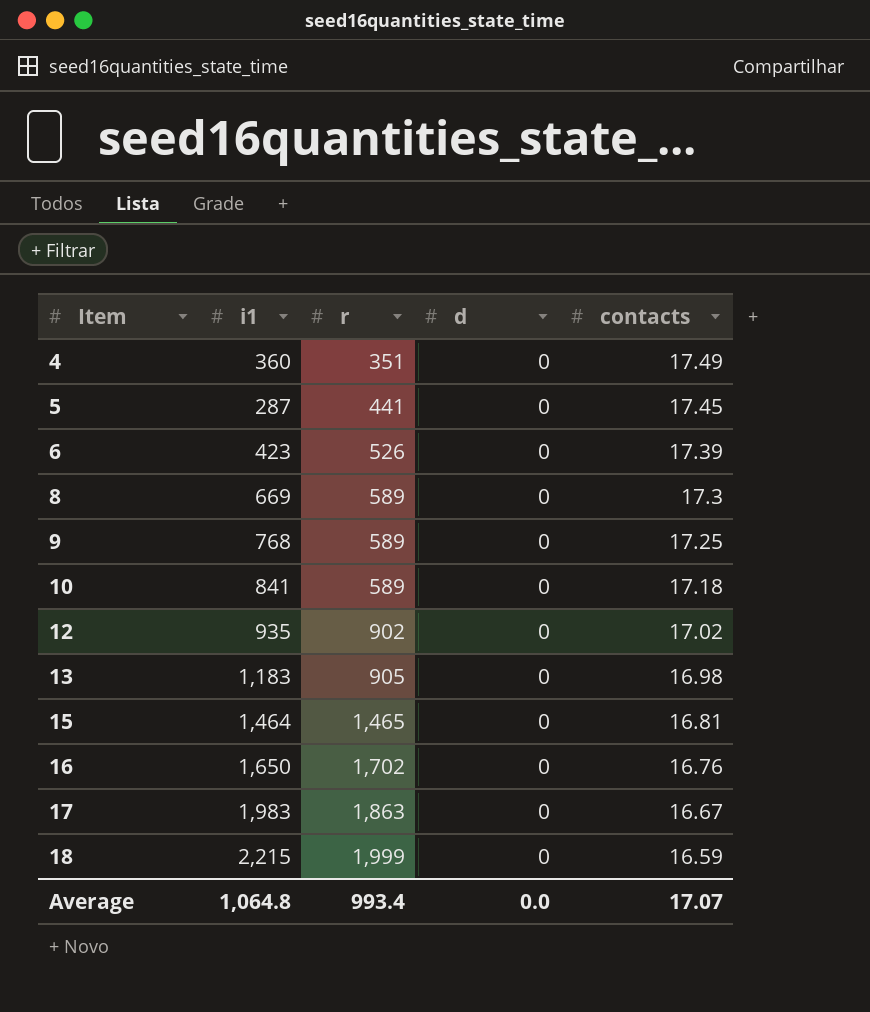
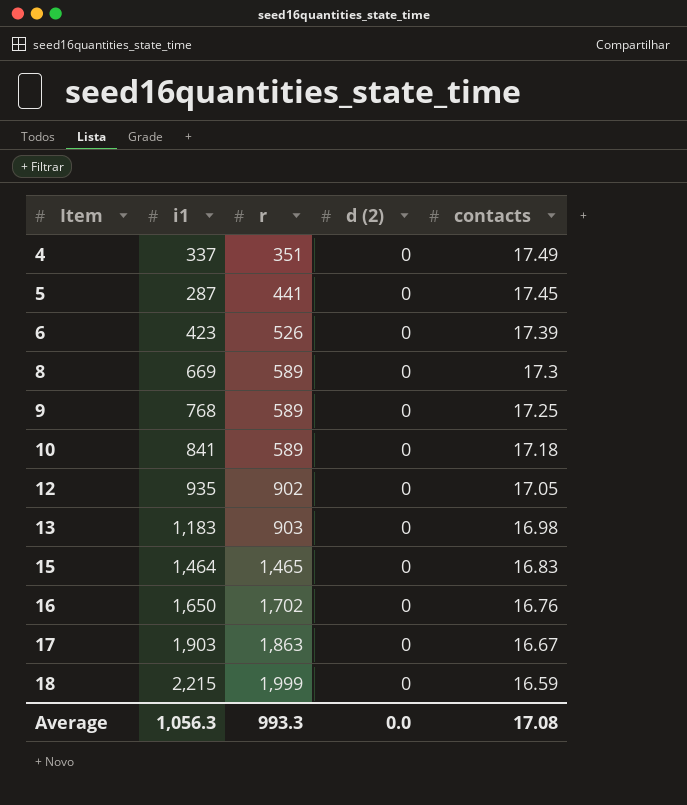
column name: d -> d (2)
4 | i1: 360 -> 337
12 | contacts: 17.02 -> 17.05
13 | r: 905 -> 903
15 | contacts: 16.81 -> 16.83
17 | i1: 1,983 -> 1,903
Average | i1: 1,064.8 -> 1,056.3
Average | r: 993.4 -> 993.3
Average | contacts: 17.07 -> 17.08

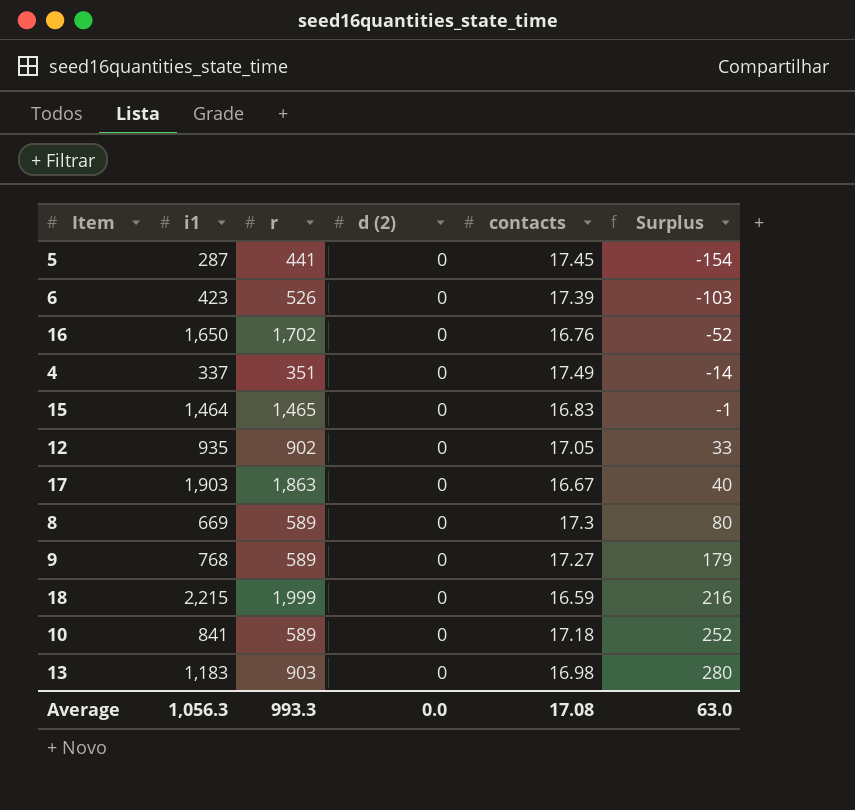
row order: Item ascending -> Surplus ascending
column Surplus | formula: none -> [i1] - [r]
9 | contacts: 17.25 -> 17.27

